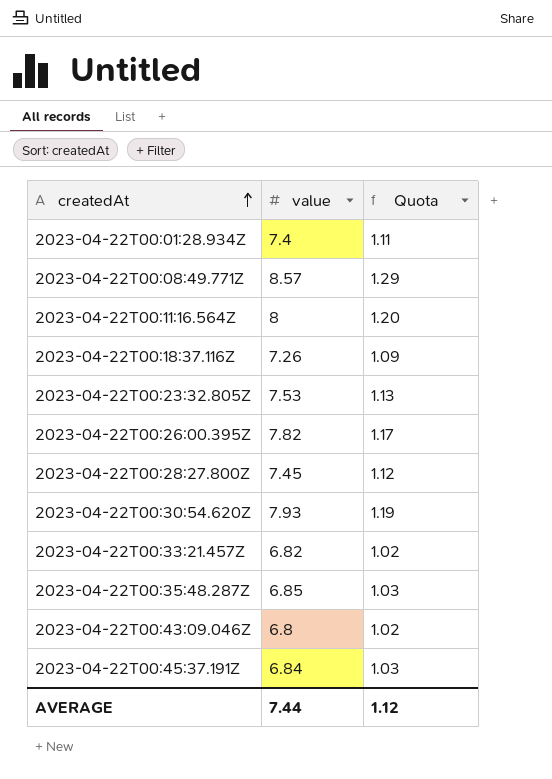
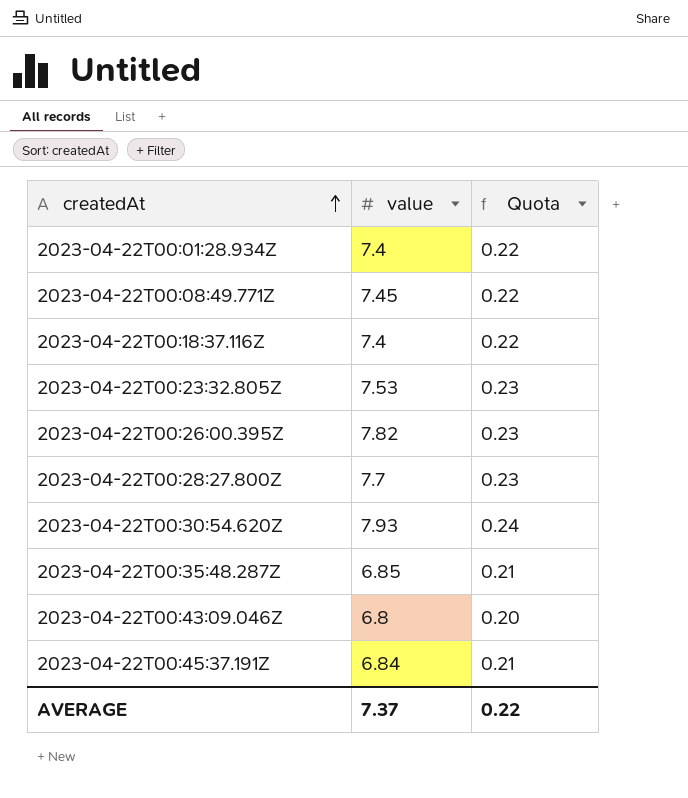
column Quota | formula: [value] * 0.15 -> [value] * 0.03
row 2023-04-22T00:11:16.564Z: 8 | 1.20 -> none
row 2023-04-22T00:33:21.457Z: 6.82 | 1.02 -> none
2023-04-22T00:08:49.771Z | value: 8.57 -> 7.45
2023-04-22T00:18:37.116Z | value: 7.26 -> 7.4
2023-04-22T00:28:27.800Z | value: 7.45 -> 7.7
AVERAGE | value: 7.44 -> 7.37
AVERAGE | Quota: 1.12 -> 0.22

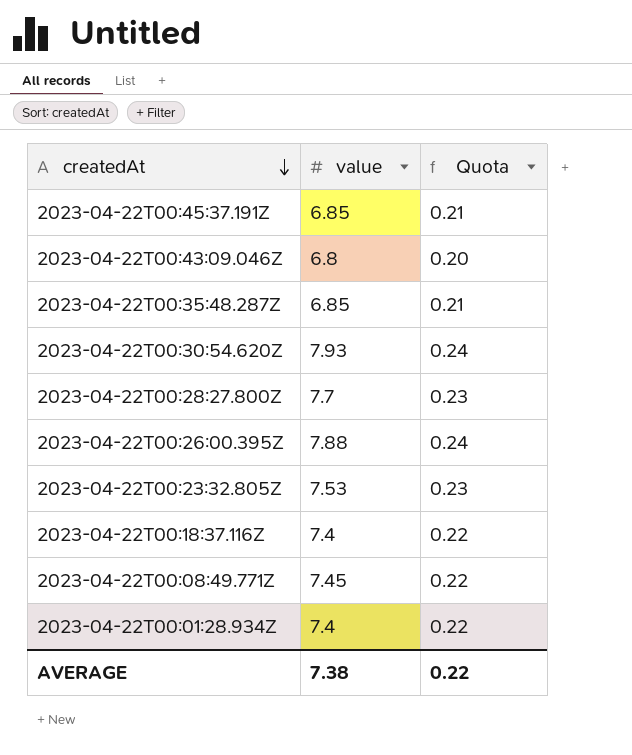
row order: createdAt ascending -> createdAt descending
2023-04-22T00:45:37.191Z | value: 6.84 -> 6.85
2023-04-22T00:26:00.395Z | value: 7.82 -> 7.88
2023-04-22T00:26:00.395Z | Quota: 0.23 -> 0.24
AVERAGE | value: 7.37 -> 7.38

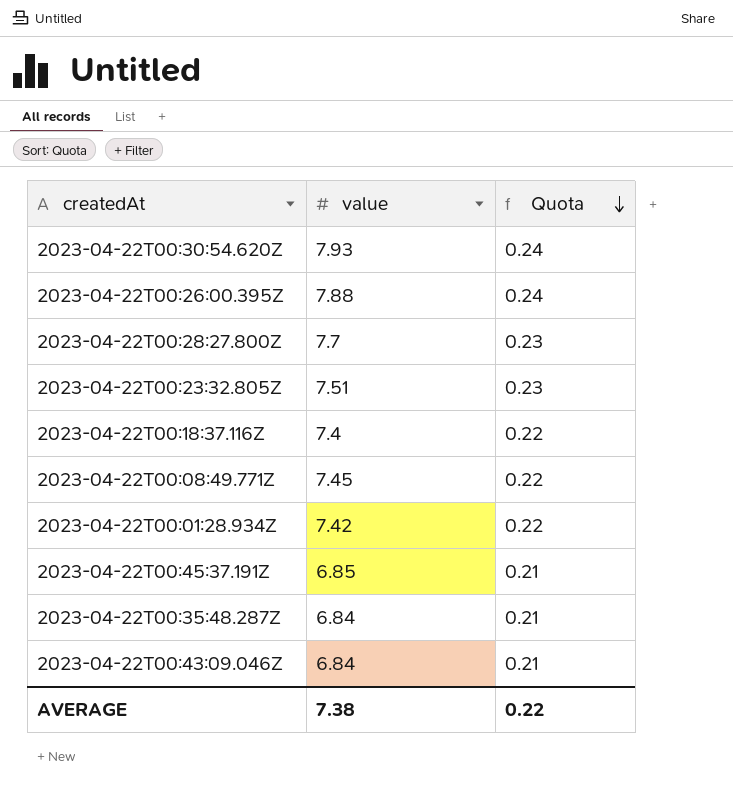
row order: createdAt descending -> Quota descending
2023-04-22T00:23:32.805Z | value: 7.53 -> 7.51
2023-04-22T00:01:28.934Z | value: 7.4 -> 7.42
2023-04-22T00:35:48.287Z | value: 6.85 -> 6.84
2023-04-22T00:43:09.046Z | value: 6.8 -> 6.84
2023-04-22T00:43:09.046Z | Quota: 0.20 -> 0.21

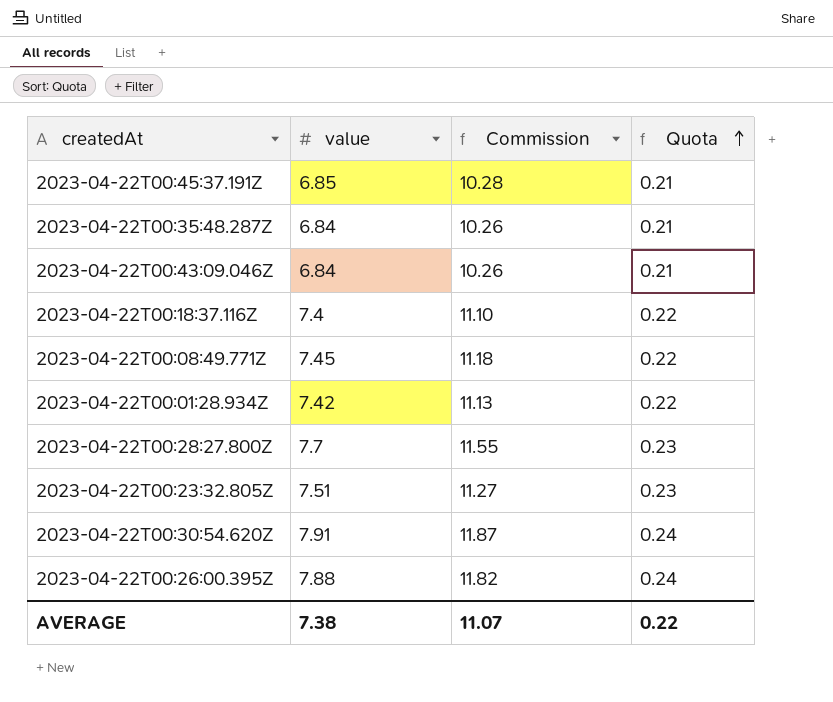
row order: Quota descending -> Quota ascending
column Commission | formula: none -> [value] * 1.5
2023-04-22T00:30:54.620Z | value: 7.93 -> 7.91

